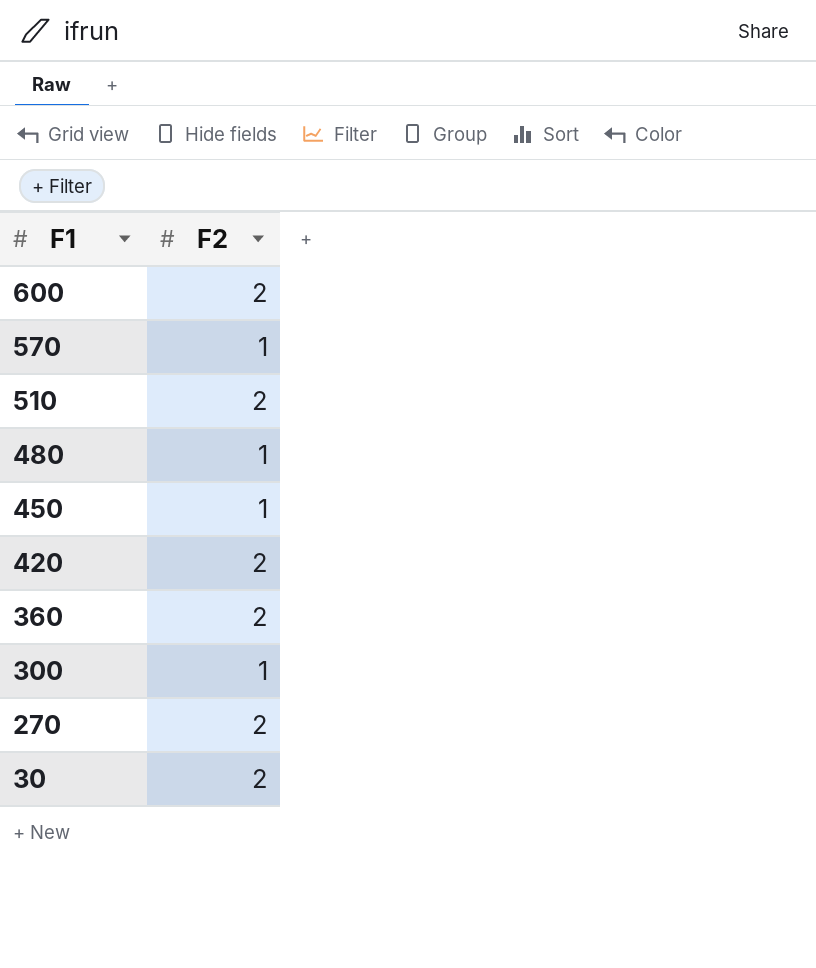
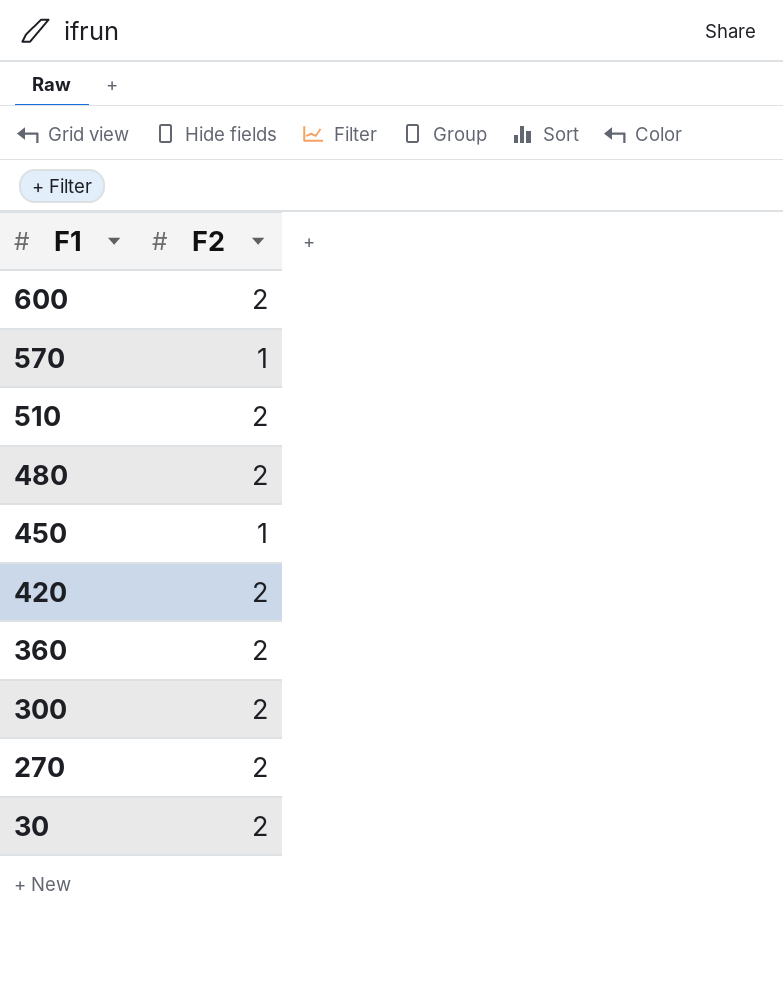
480 | F2: 1 -> 2
300 | F2: 1 -> 2

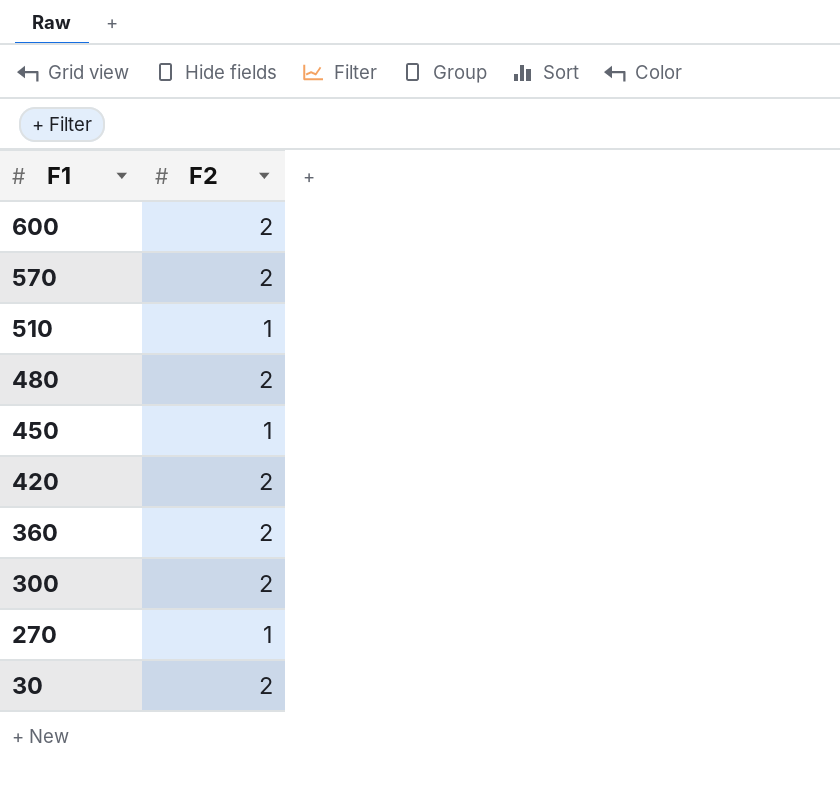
570 | F2: 1 -> 2
510 | F2: 2 -> 1
270 | F2: 2 -> 1

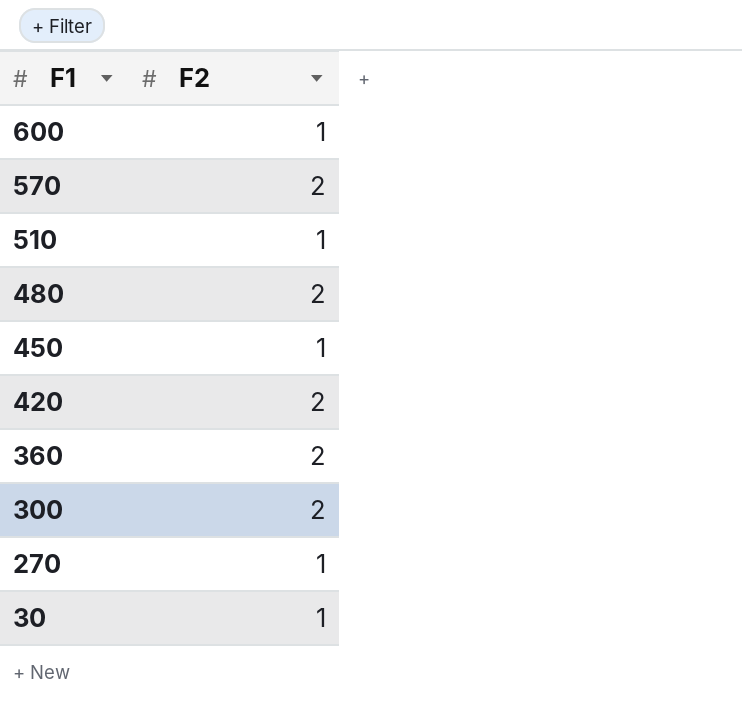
600 | F2: 2 -> 1
30 | F2: 2 -> 1

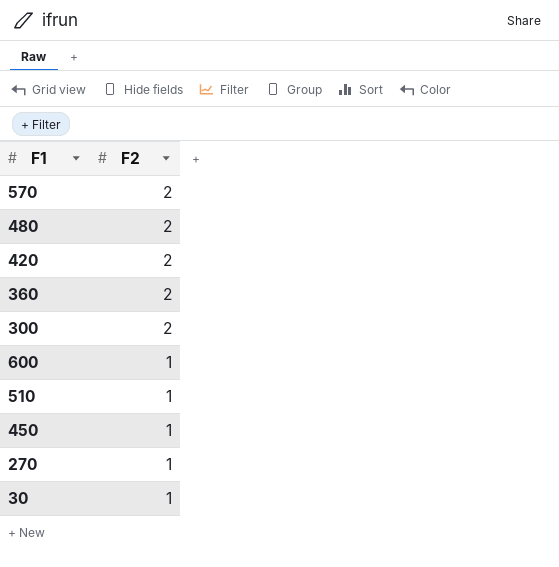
row order: F1 descending -> F2 descending

